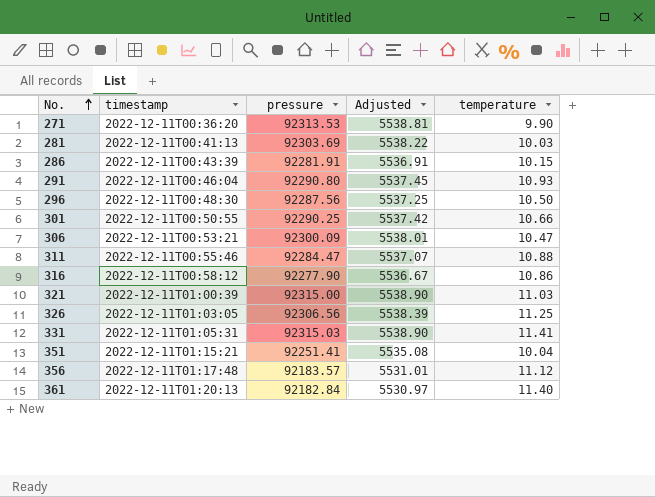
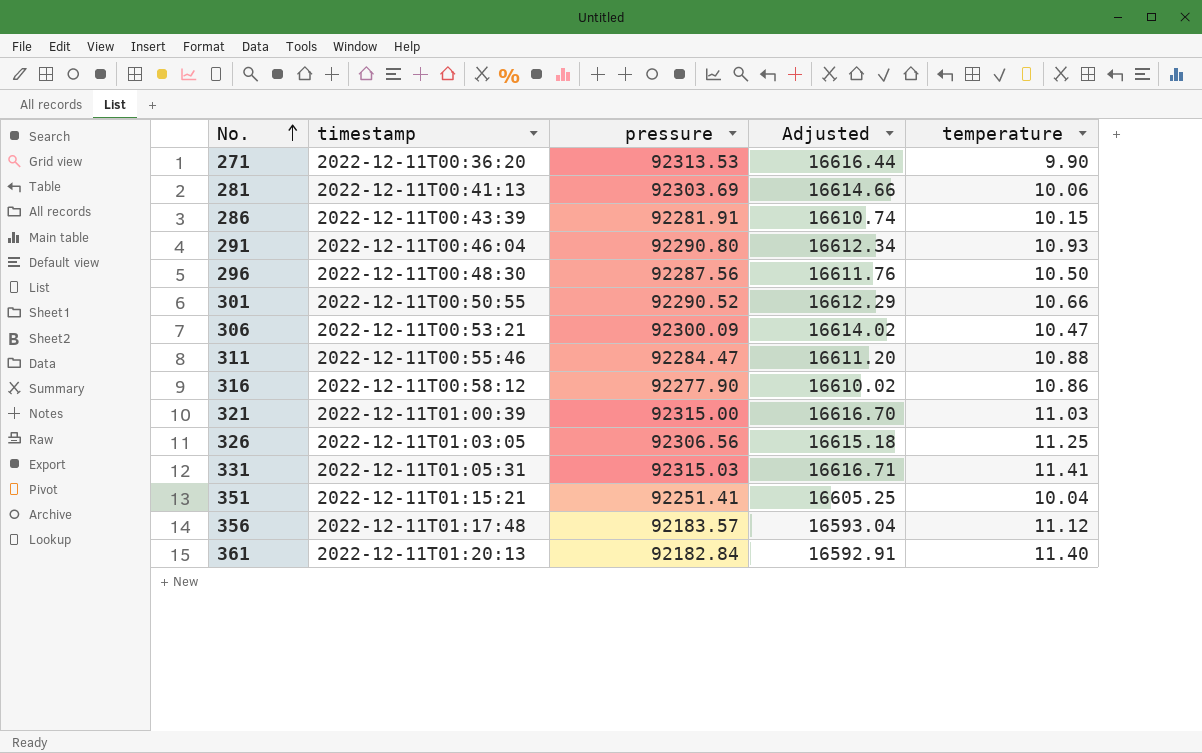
column Adjusted | formula: [pressure] * 0.06 -> [pressure] * 0.18
281 | temperature: 10.03 -> 10.06
301 | pressure: 92290.25 -> 92290.52

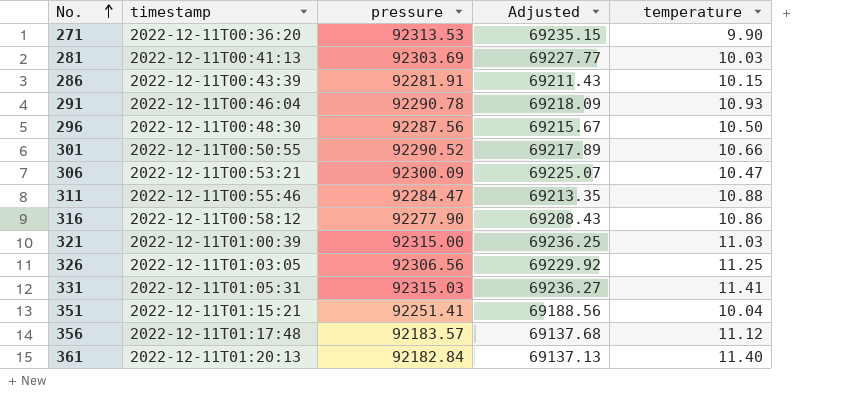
column Adjusted | formula: [pressure] * 0.18 -> [pressure] * 0.75
281 | temperature: 10.06 -> 10.03
291 | pressure: 92290.80 -> 92290.78

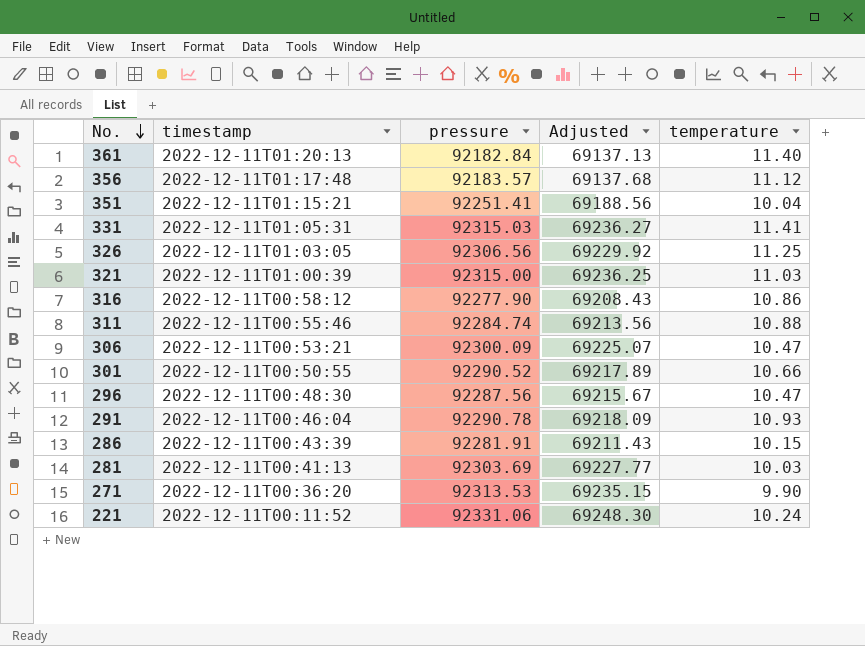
row order: No. ascending -> No. descending
311 | pressure: 92284.47 -> 92284.74
311 | Adjusted: 69213.35 -> 69213.56
296 | temperature: 10.50 -> 10.47
row 221: none -> 2022-12-11T00:11:52 | 92331.06 | 69248.30 | 10.24

